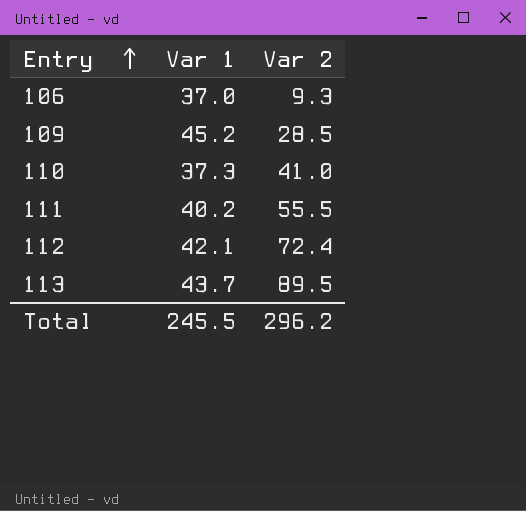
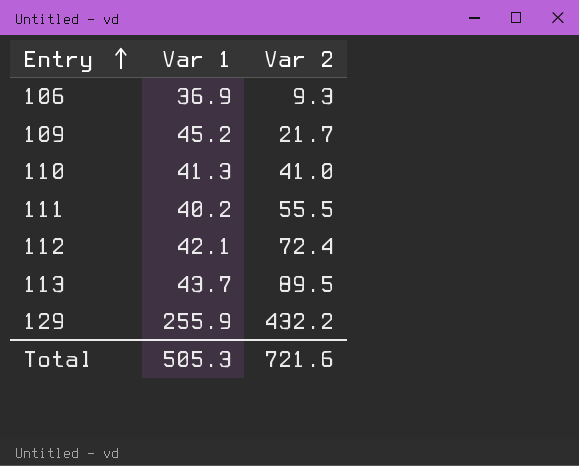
106 | Var 1: 37.0 -> 36.9
109 | Var 2: 28.5 -> 21.7
110 | Var 1: 37.3 -> 41.3
row 129: none -> 255.9 | 432.2
Total | Var 1: 245.5 -> 505.3
Total | Var 2: 296.2 -> 721.6

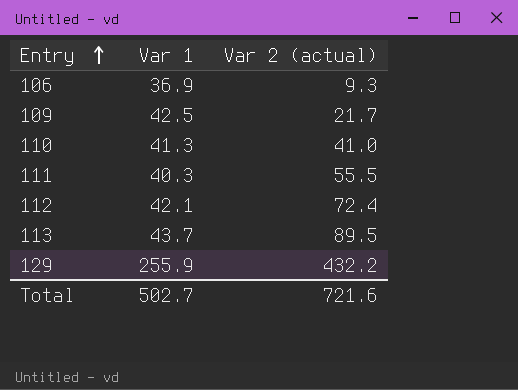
column name: Var 2 -> Var 2 (actual)
109 | Var 1: 45.2 -> 42.5
111 | Var 1: 40.2 -> 40.3
Total | Var 1: 505.3 -> 502.7

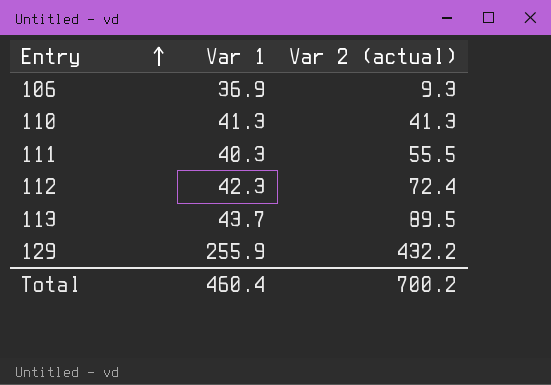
row 109: 42.5 | 21.7 -> none
110 | Var 2 (actual): 41.0 -> 41.3
112 | Var 1: 42.1 -> 42.3
Total | Var 1: 502.7 -> 460.4
Total | Var 2 (actual): 721.6 -> 700.2

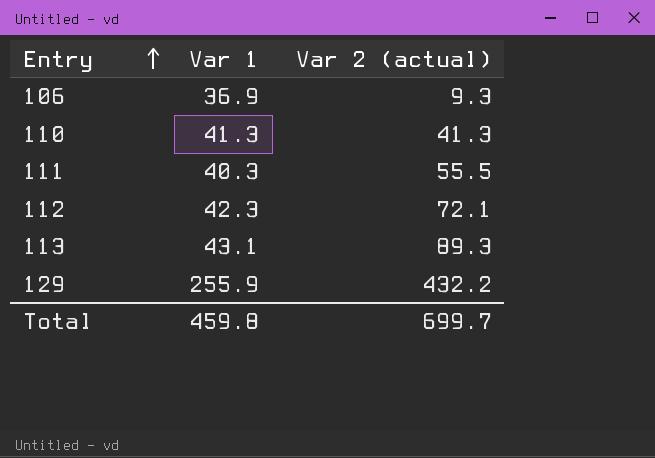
112 | Var 2 (actual): 72.4 -> 72.1
113 | Var 1: 43.7 -> 43.1
113 | Var 2 (actual): 89.5 -> 89.3
Total | Var 1: 460.4 -> 459.8
Total | Var 2 (actual): 700.2 -> 699.7

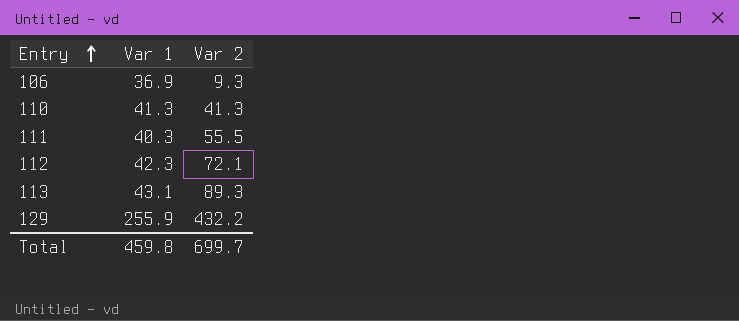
column name: Var 2 (actual) -> Var 2

